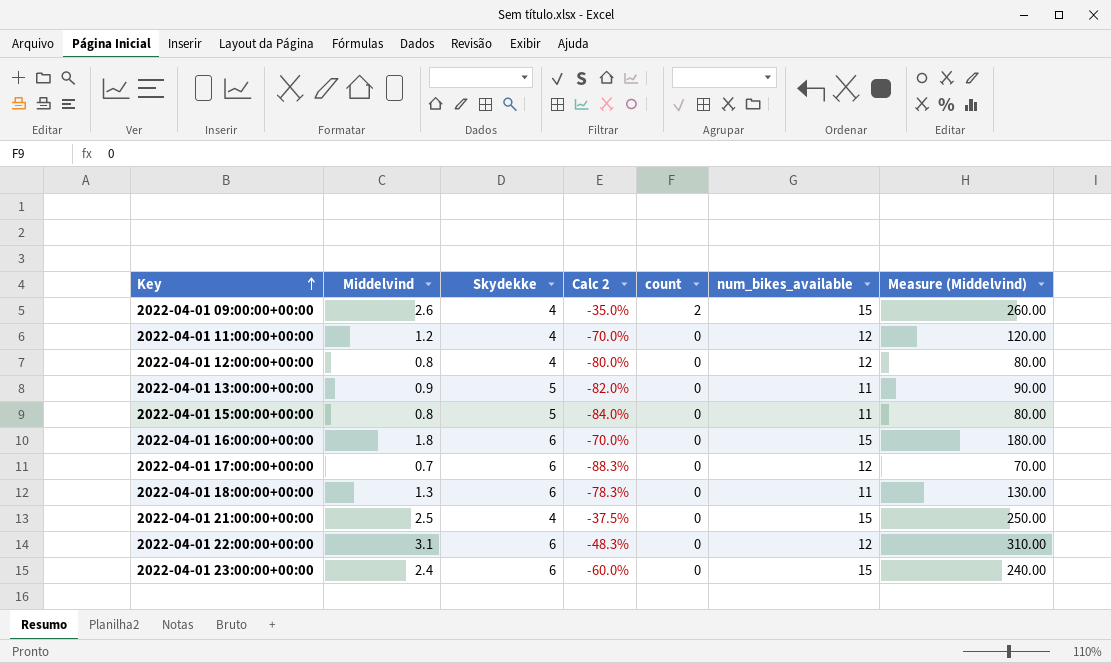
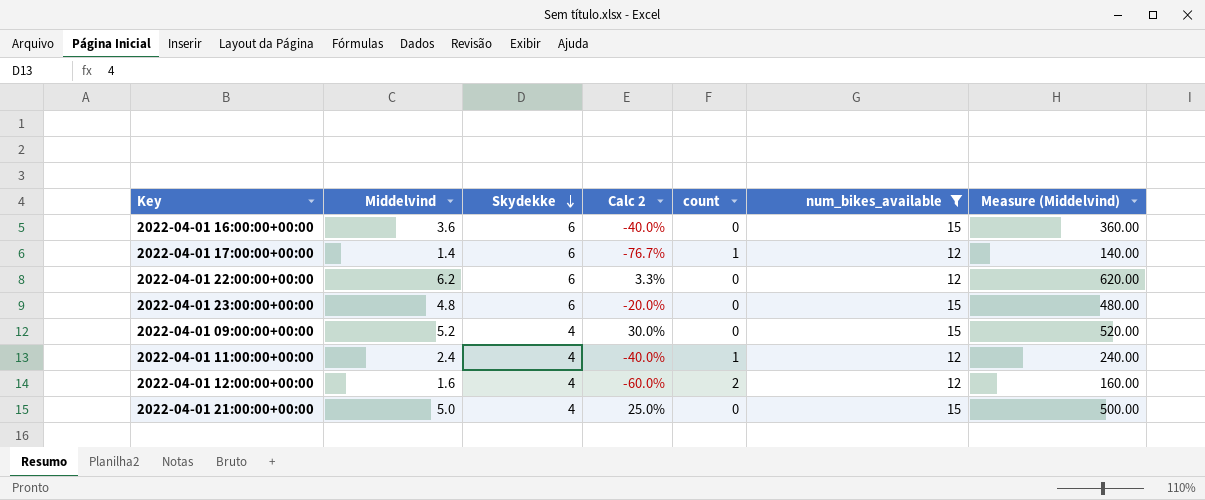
filter: none -> num_bikes_available != 11
row order: Key ascending -> Skydekke descending
2022-04-01 16:00:00+00:00 | Middelvind: 1.8 -> 3.6
2022-04-01 16:00:00+00:00 | Calc 2: -70.0% -> -40.0%
2022-04-01 16:00:00+00:00 | Measure (Middelvind): 180.00 -> 360.00
2022-04-01 17:00:00+00:00 | Middelvind: 0.7 -> 1.4
2022-04-01 17:00:00+00:00 | Calc 2: -88.3% -> -76.7%
2022-04-01 17:00:00+00:00 | count: 0 -> 1
2022-04-01 17:00:00+00:00 | Measure (Middelvind): 70.00 -> 140.00
2022-04-01 22:00:00+00:00 | Middelvind: 3.1 -> 6.2
2022-04-01 22:00:00+00:00 | Calc 2: -48.3% -> 3.3%
2022-04-01 22:00:00+00:00 | Measure (Middelvind): 310.00 -> 620.00
2022-04-01 23:00:00+00:00 | Middelvind: 2.4 -> 4.8
2022-04-01 23:00:00+00:00 | Calc 2: -60.0% -> -20.0%
2022-04-01 23:00:00+00:00 | Measure (Middelvind): 240.00 -> 480.00
2022-04-01 09:00:00+00:00 | Middelvind: 2.6 -> 5.2
2022-04-01 09:00:00+00:00 | Calc 2: -35.0% -> 30.0%
2022-04-01 09:00:00+00:00 | count: 2 -> 0
2022-04-01 09:00:00+00:00 | Measure (Middelvind): 260.00 -> 520.00
2022-04-01 11:00:00+00:00 | Middelvind: 1.2 -> 2.4
2022-04-01 11:00:00+00:00 | Calc 2: -70.0% -> -40.0%
2022-04-01 11:00:00+00:00 | count: 0 -> 1
2022-04-01 11:00:00+00:00 | Measure (Middelvind): 120.00 -> 240.00
2022-04-01 12:00:00+00:00 | Middelvind: 0.8 -> 1.6
2022-04-01 12:00:00+00:00 | Calc 2: -80.0% -> -60.0%
2022-04-01 12:00:00+00:00 | count: 0 -> 2
2022-04-01 12:00:00+00:00 | Measure (Middelvind): 80.00 -> 160.00
2022-04-01 21:00:00+00:00 | Middelvind: 2.5 -> 5.0
2022-04-01 21:00:00+00:00 | Calc 2: -37.5% -> 25.0%
2022-04-01 21:00:00+00:00 | Measure (Middelvind): 250.00 -> 500.00

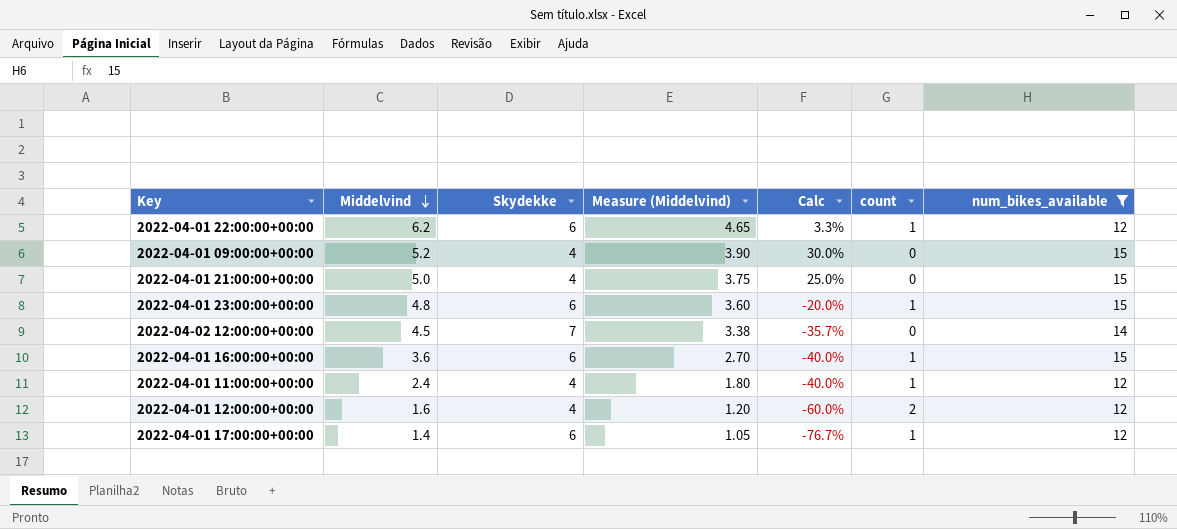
row order: Skydekke descending -> Middelvind descending
column Measure (Middelvind) | formula: [Middelvind] * 100 -> [Middelvind] * 0.75
column Measure (Middelvind) | position: 7 -> 4
column name: Calc 2 -> Calc
2022-04-01 22:00:00+00:00 | count: 0 -> 1
2022-04-01 23:00:00+00:00 | count: 0 -> 1
row 2022-04-02 12:00:00+00:00: none -> 4.5 | 7 | 3.38 | -35.7% | 0 | 14
2022-04-01 16:00:00+00:00 | count: 0 -> 1

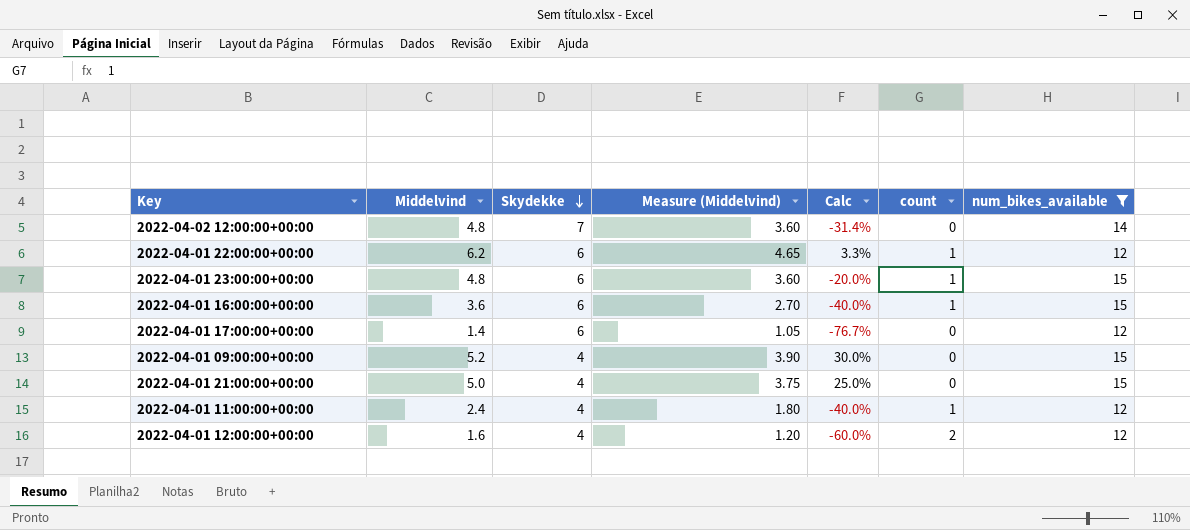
row order: Middelvind descending -> Skydekke descending
2022-04-02 12:00:00+00:00 | Middelvind: 4.5 -> 4.8
2022-04-02 12:00:00+00:00 | Measure (Middelvind): 3.38 -> 3.60
2022-04-02 12:00:00+00:00 | Calc: -35.7% -> -31.4%
2022-04-01 17:00:00+00:00 | count: 1 -> 0

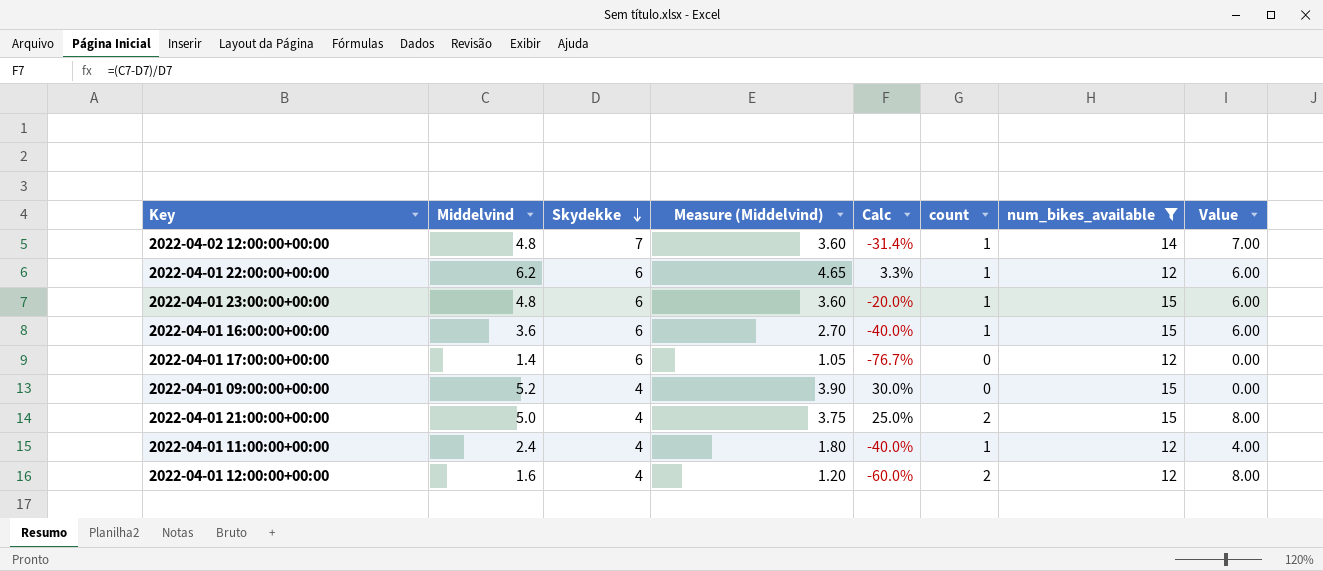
column Value | formula: none -> [Skydekke] * [count]
2022-04-02 12:00:00+00:00 | count: 0 -> 1
2022-04-01 21:00:00+00:00 | count: 0 -> 2

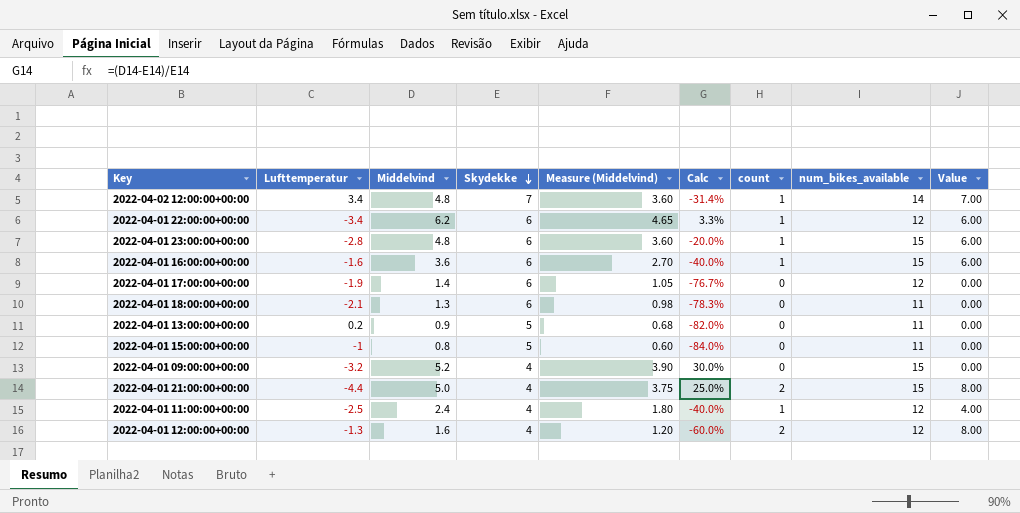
filter: num_bikes_available != 11 -> none
column Lufttemperatur | position: none -> 2

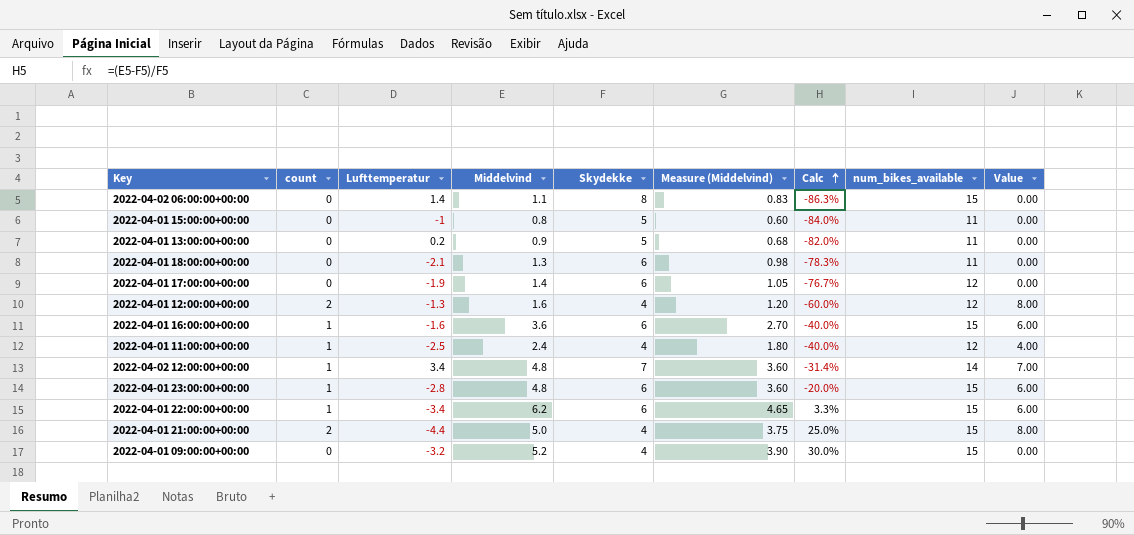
row order: Skydekke descending -> Calc ascending
column count | position: 7 -> 2
row 2022-04-02 06:00:00+00:00: none -> 0 | 1.4 | 1.1 | 8 | 0.83 | -86.3% | 15 | 0.00
2022-04-01 22:00:00+00:00 | num_bikes_available: 12 -> 15

